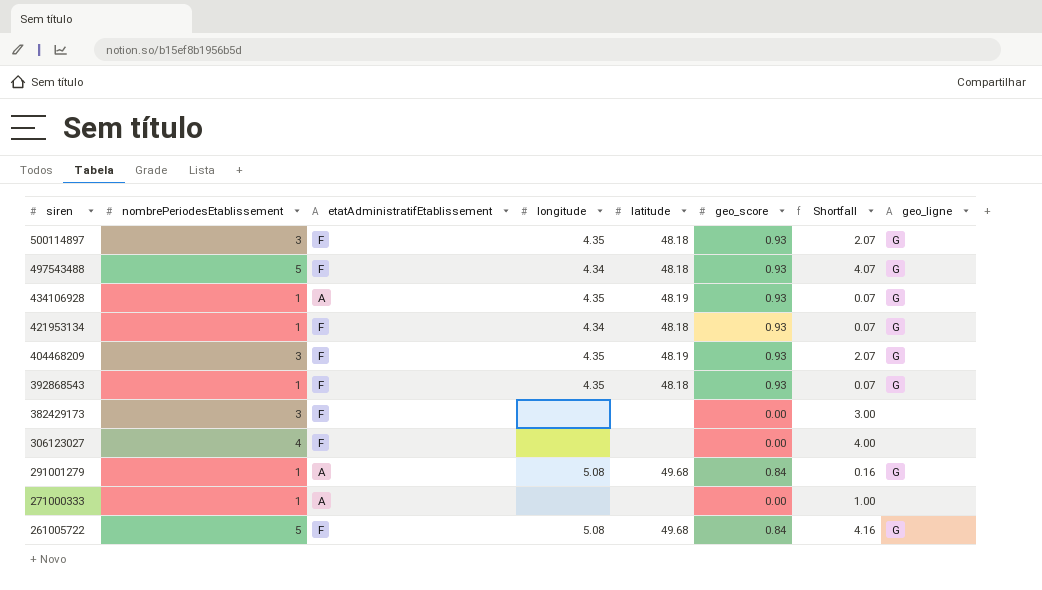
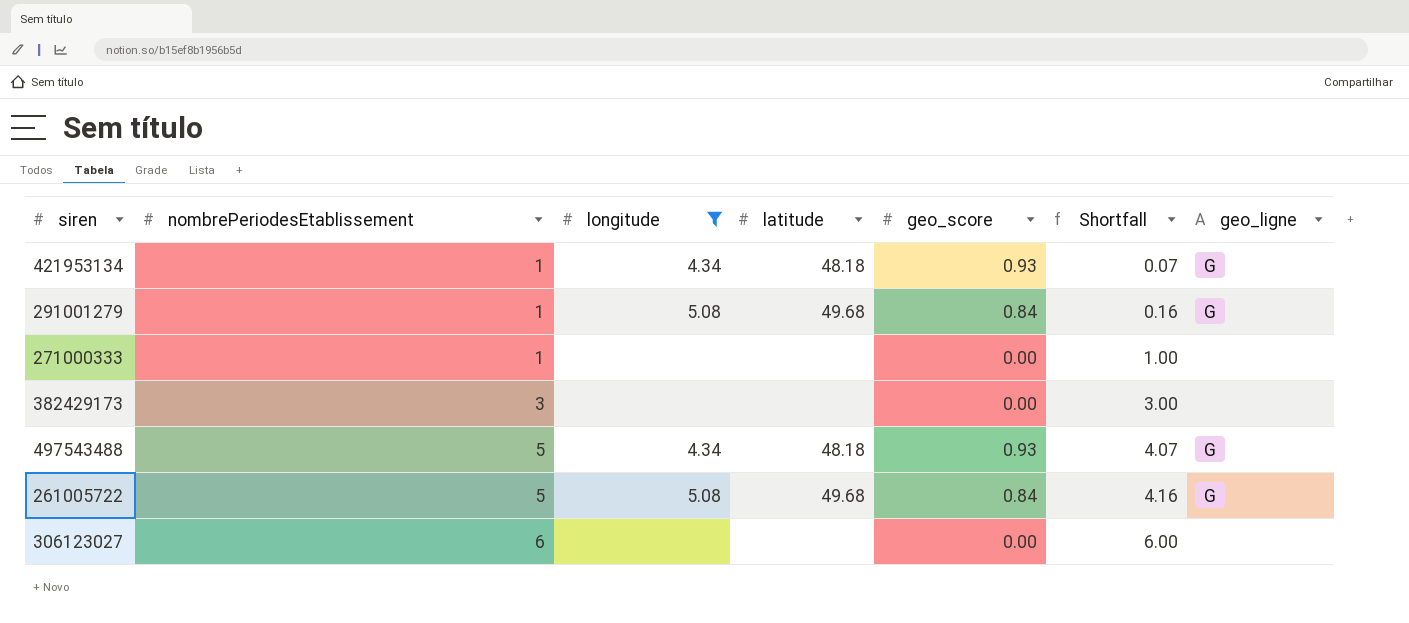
filter: none -> longitude != 4.35
row order: siren descending -> nombrePeriodesEtablissement ascending
column etatAdministratifEtablissement | position: 3 -> none
306123027 | nombrePeriodesEtablissement: 4 -> 6
306123027 | Shortfall: 4.00 -> 6.00

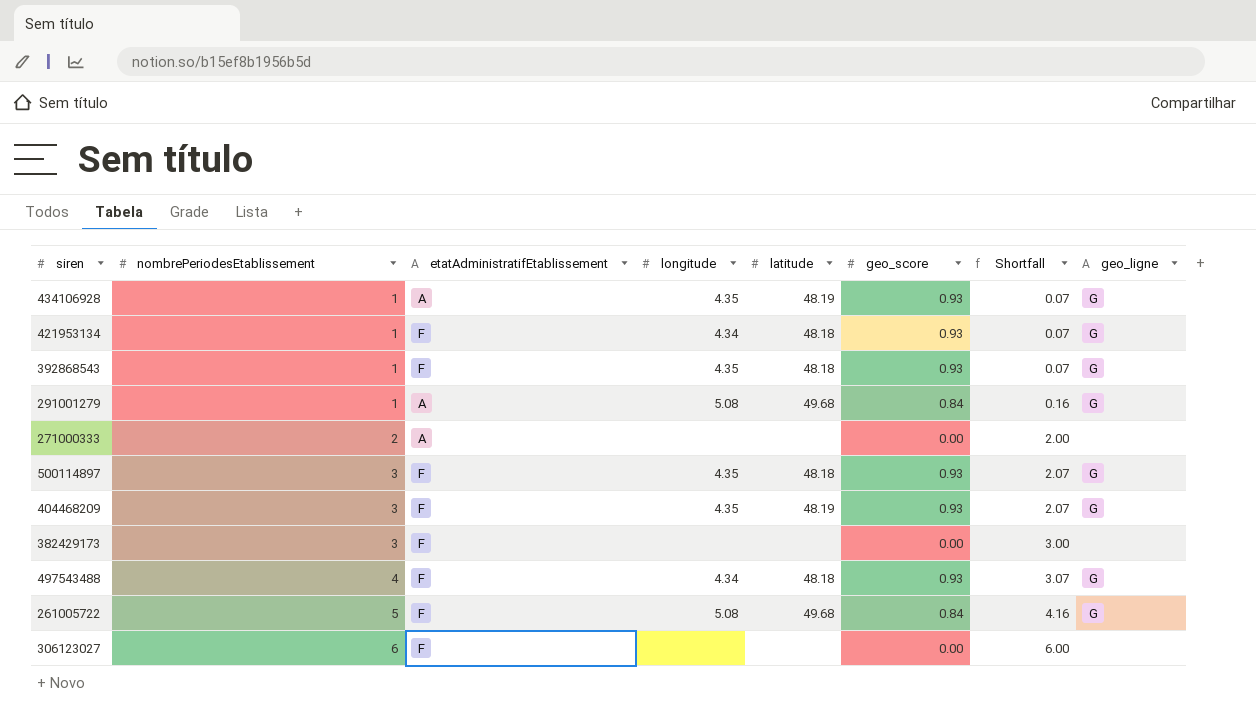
filter: longitude != 4.35 -> none
column etatAdministratifEtablissement | position: none -> 3
271000333 | nombrePeriodesEtablissement: 1 -> 2
271000333 | Shortfall: 1.00 -> 2.00
497543488 | nombrePeriodesEtablissement: 5 -> 4
497543488 | Shortfall: 4.07 -> 3.07

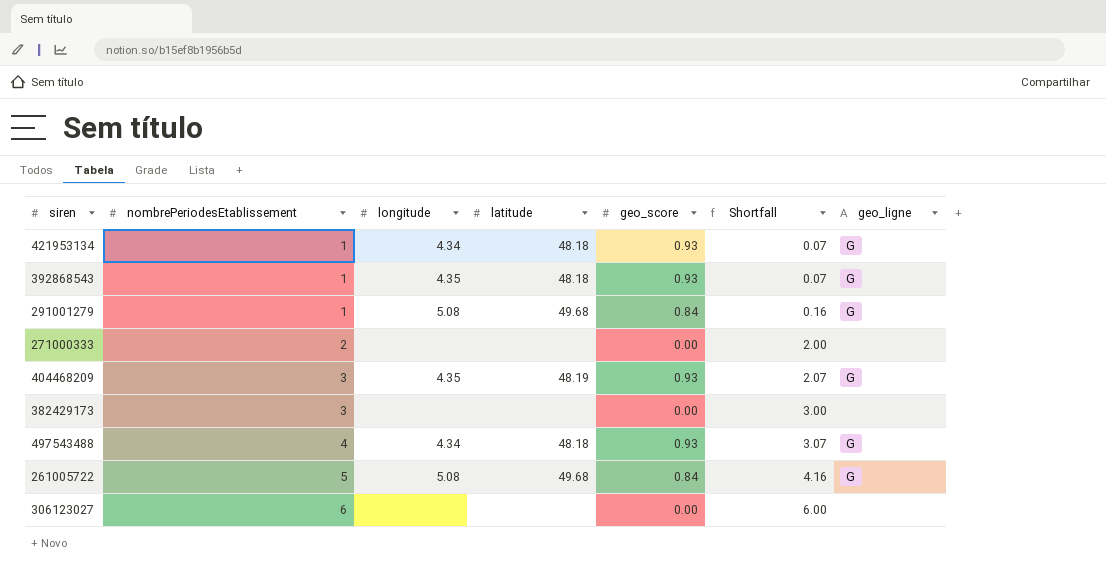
column etatAdministratifEtablissement | position: 3 -> none
row 434106928: 1 | A | 4.35 | 48.19 | 0.93 | 0.07 | G -> none
row 500114897: 3 | F | 4.35 | 48.18 | 0.93 | 2.07 | G -> none

